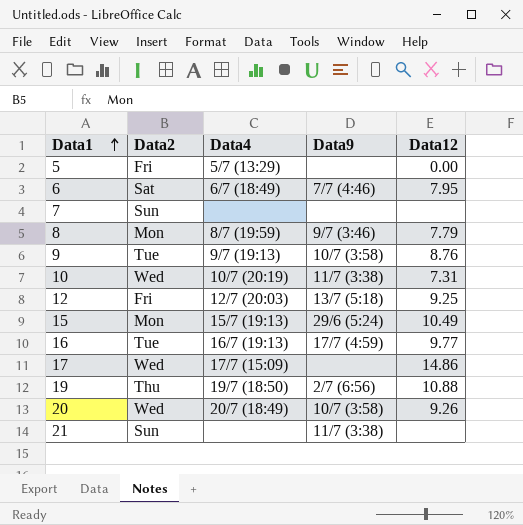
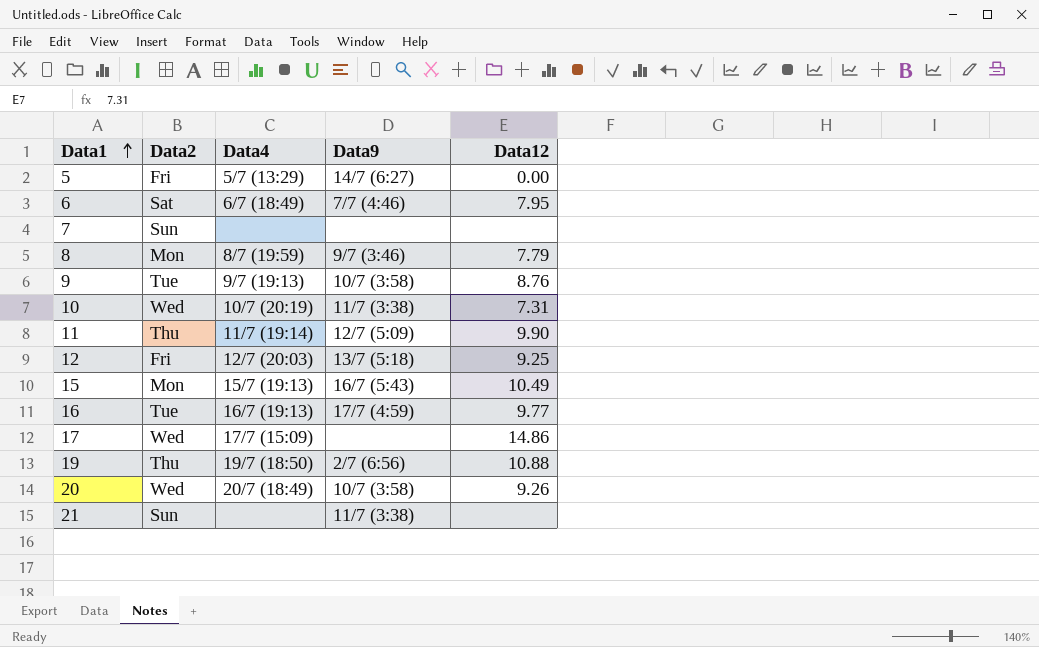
5 | Data9: none -> 14/7 (6:27)
row 11: none -> Thu | 11/7 (19:14) | 12/7 (5:09) | 9.90
15 | Data9: 29/6 (5:24) -> 16/7 (5:43)

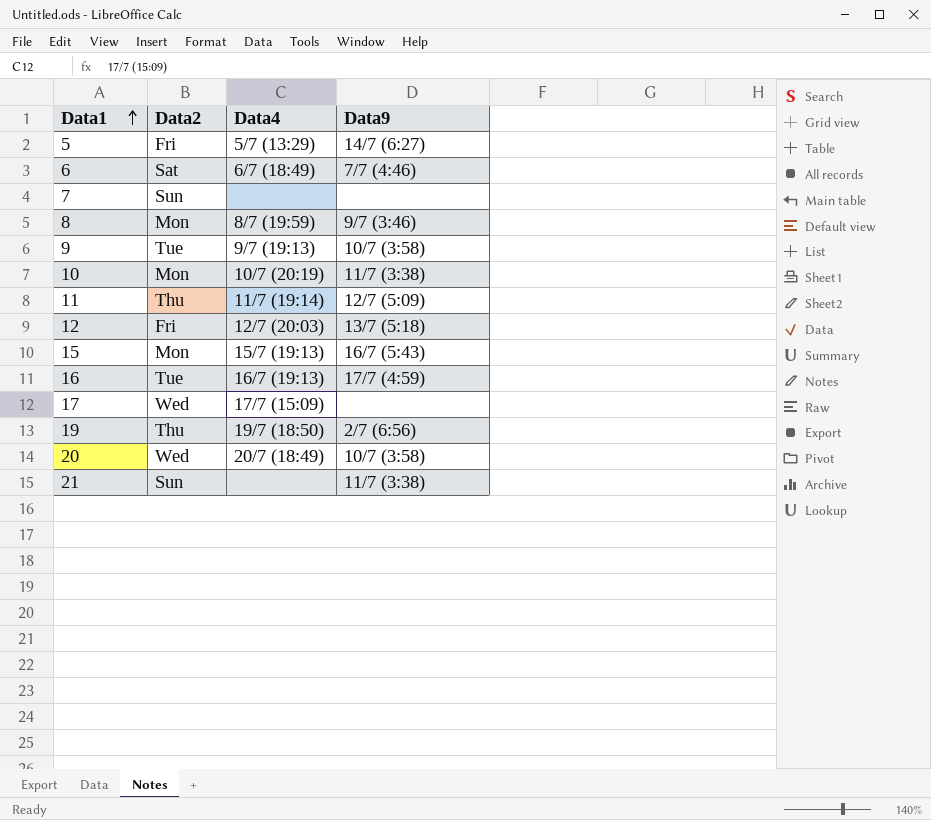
column Data12 | position: 5 -> none
10 | Data2: Wed -> Mon

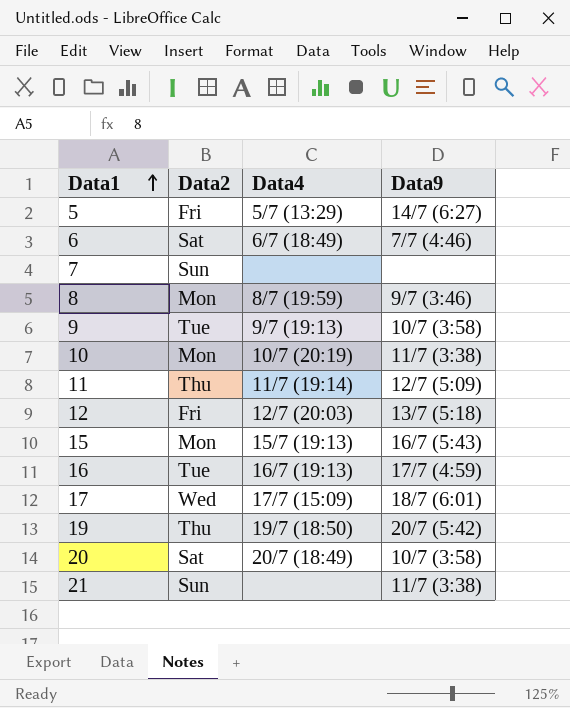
17 | Data9: none -> 18/7 (6:01)
19 | Data9: 2/7 (6:56) -> 20/7 (5:42)
20 | Data2: Wed -> Sat

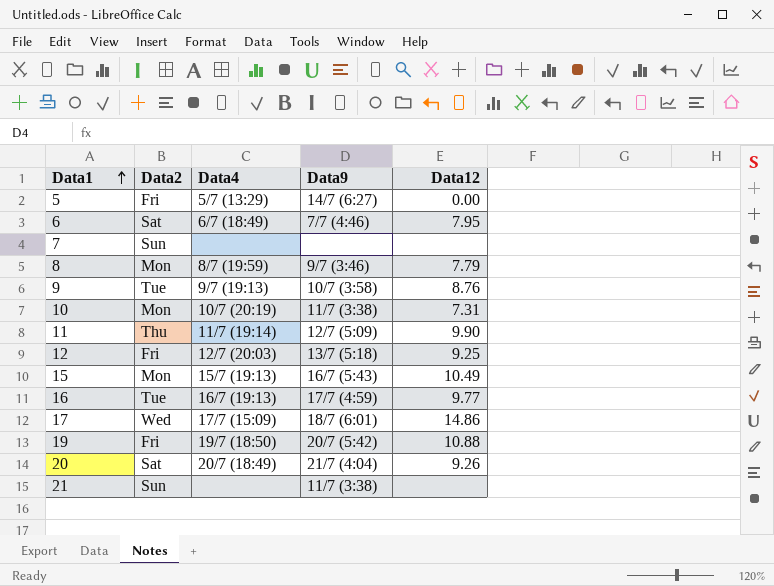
column Data12 | position: none -> 5
19 | Data2: Thu -> Fri
20 | Data9: 10/7 (3:58) -> 21/7 (4:04)

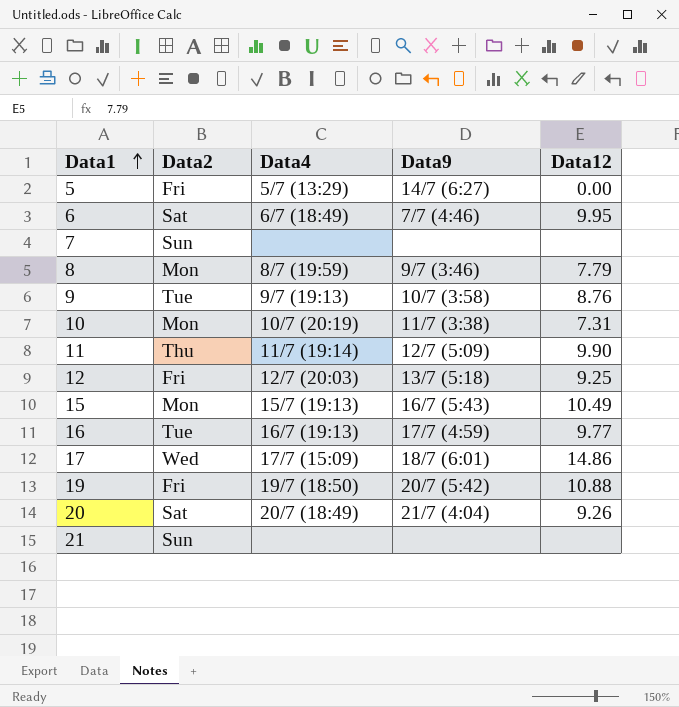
6 | Data12: 7.95 -> 9.95
21 | Data9: 11/7 (3:38) -> none

